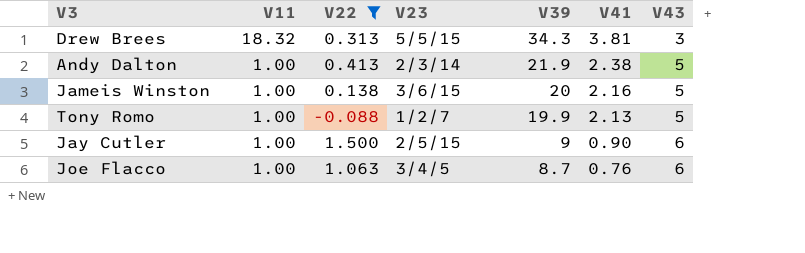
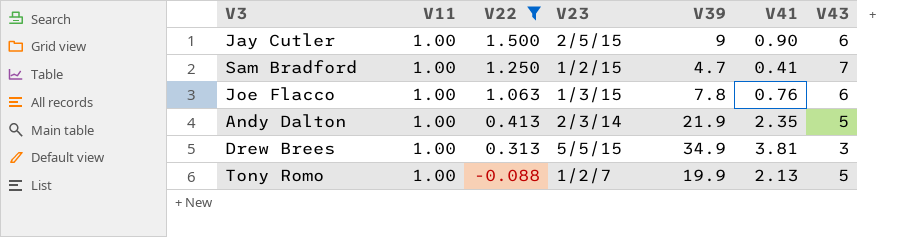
row order: V11 descending -> V22 descending
row Jameis Winston: 1.00 | 0.138 | 3/6/15 | 20 | 2.16 | 5 -> none
row Sam Bradford: none -> 1.00 | 1.250 | 1/2/15 | 4.7 | 0.41 | 7
Joe Flacco | V23: 3/4/5 -> 1/3/15
Joe Flacco | V39: 8.7 -> 7.8
Andy Dalton | V41: 2.38 -> 2.35
Drew Brees | V11: 18.32 -> 1.00
Drew Brees | V39: 34.3 -> 34.9

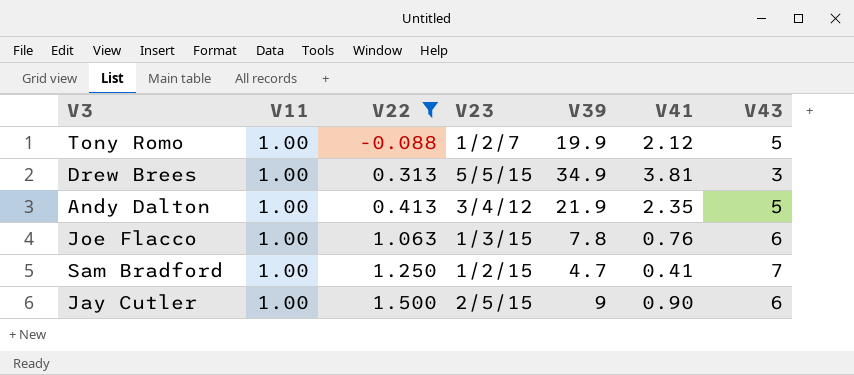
row order: V22 descending -> V22 ascending
Tony Romo | V41: 2.13 -> 2.12
Andy Dalton | V23: 2/3/14 -> 3/4/12

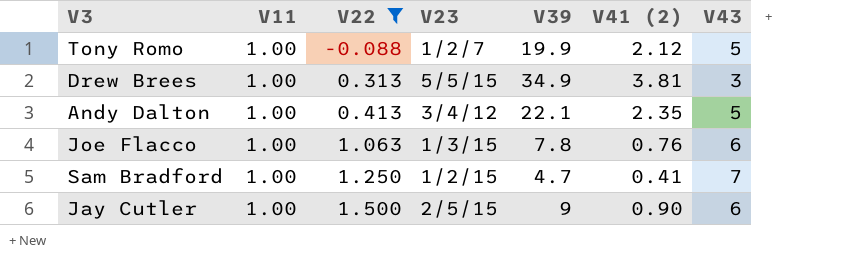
column name: V41 -> V41 (2)
Andy Dalton | V39: 21.9 -> 22.1

